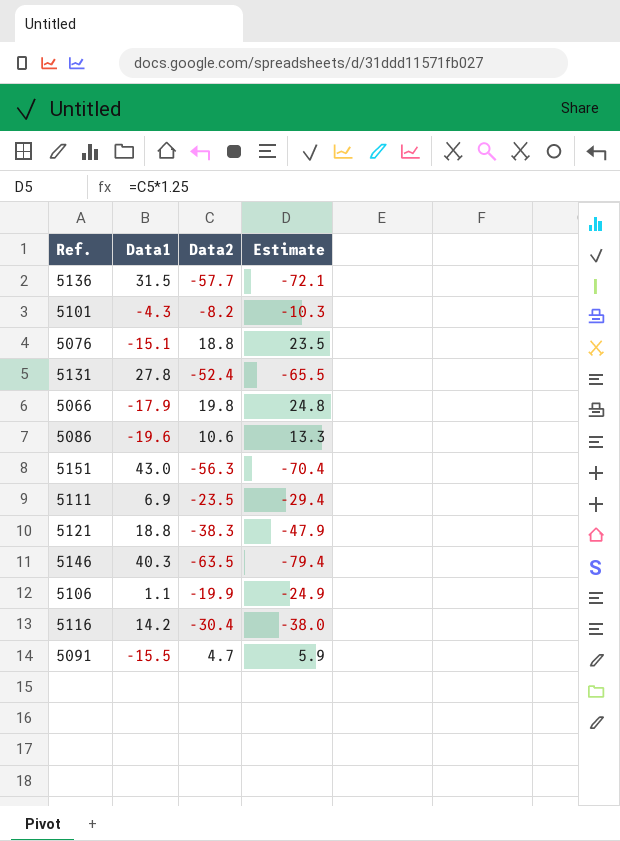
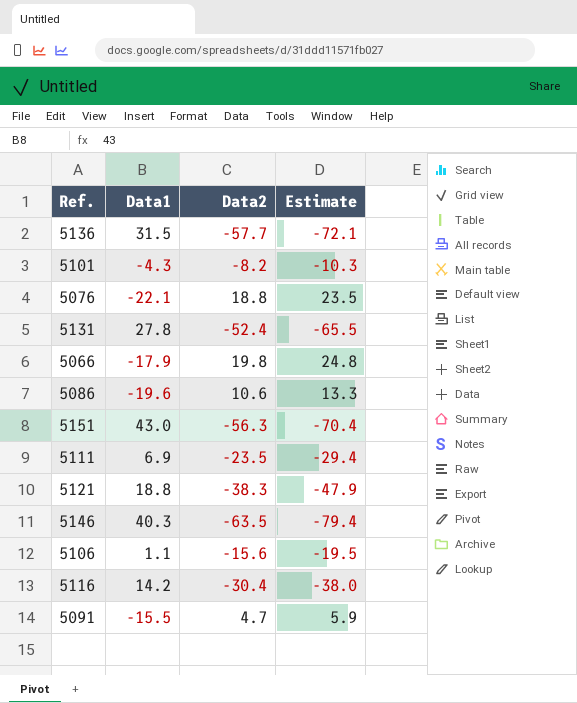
5076 | Data1: -15.1 -> -22.1
5106 | Data2: -19.9 -> -15.6
5106 | Estimate: -24.9 -> -19.5

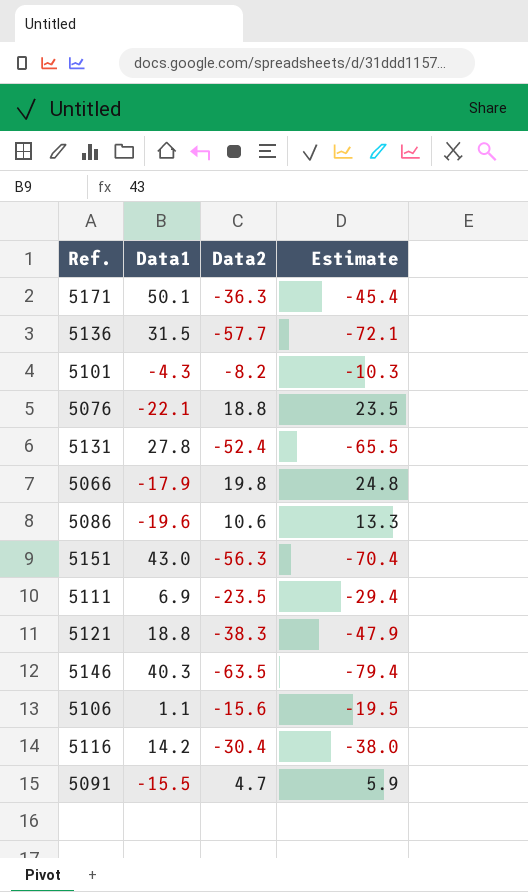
row 5171: none -> 50.1 | -36.3 | -45.4

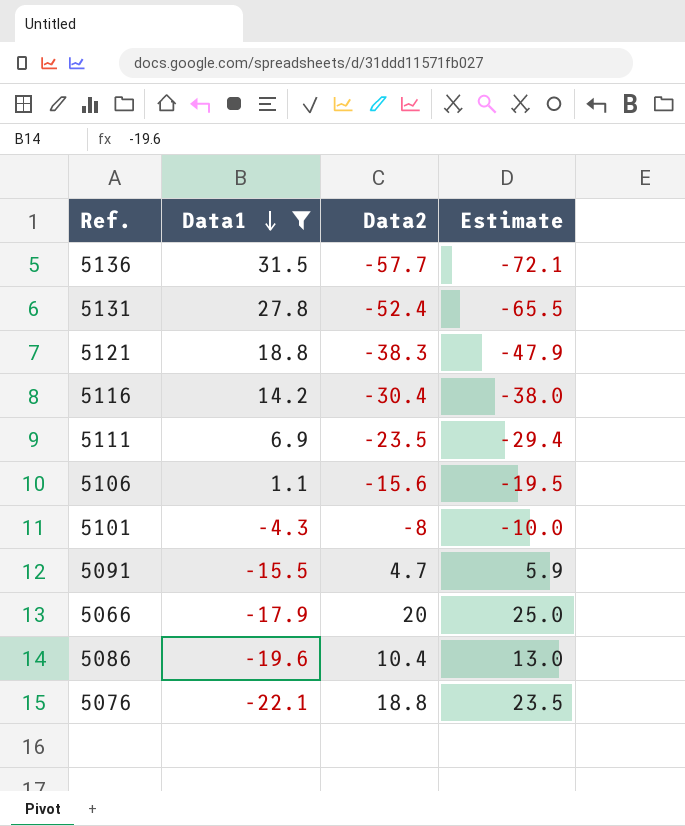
filter: none -> Data1 <= 31.5
row order: none -> Data1 descending
5101 | Data2: -8.2 -> -8
5101 | Estimate: -10.3 -> -10.0
5066 | Data2: 19.8 -> 20
5066 | Estimate: 24.8 -> 25.0
5086 | Data2: 10.6 -> 10.4
5086 | Estimate: 13.3 -> 13.0

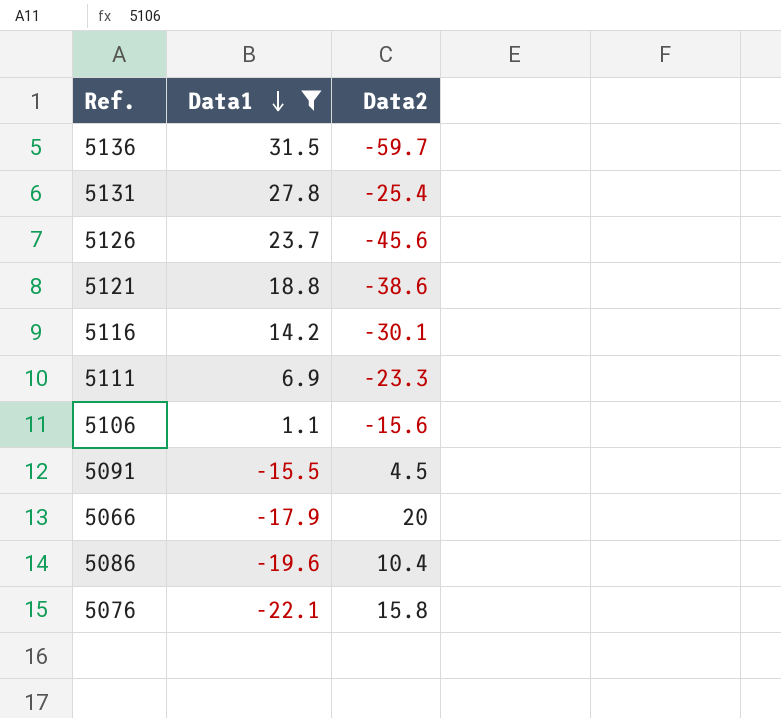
column Estimate | formula: [Data2] * 1.25 -> none
row 5101: -4.3 | -8 | -10.0 -> none
5136 | Data2: -57.7 -> -59.7
5131 | Data2: -52.4 -> -25.4
row 5126: none -> 23.7 | -45.6
5121 | Data2: -38.3 -> -38.6
5116 | Data2: -30.4 -> -30.1
5111 | Data2: -23.5 -> -23.3
5091 | Data2: 4.7 -> 4.5
5076 | Data2: 18.8 -> 15.8

